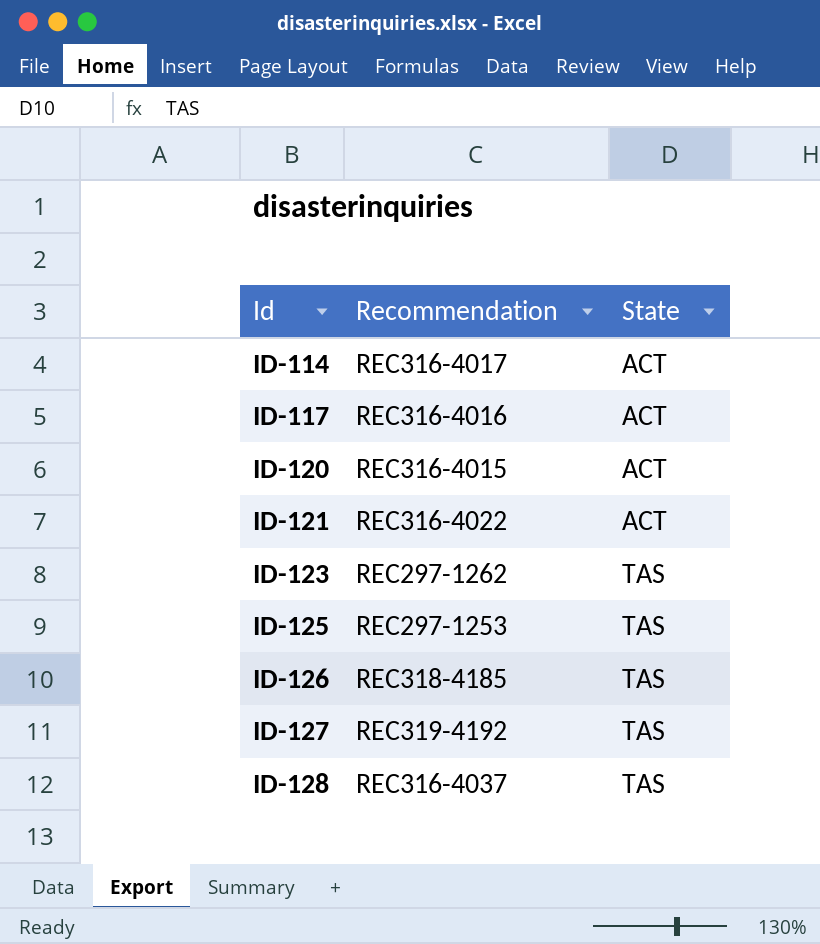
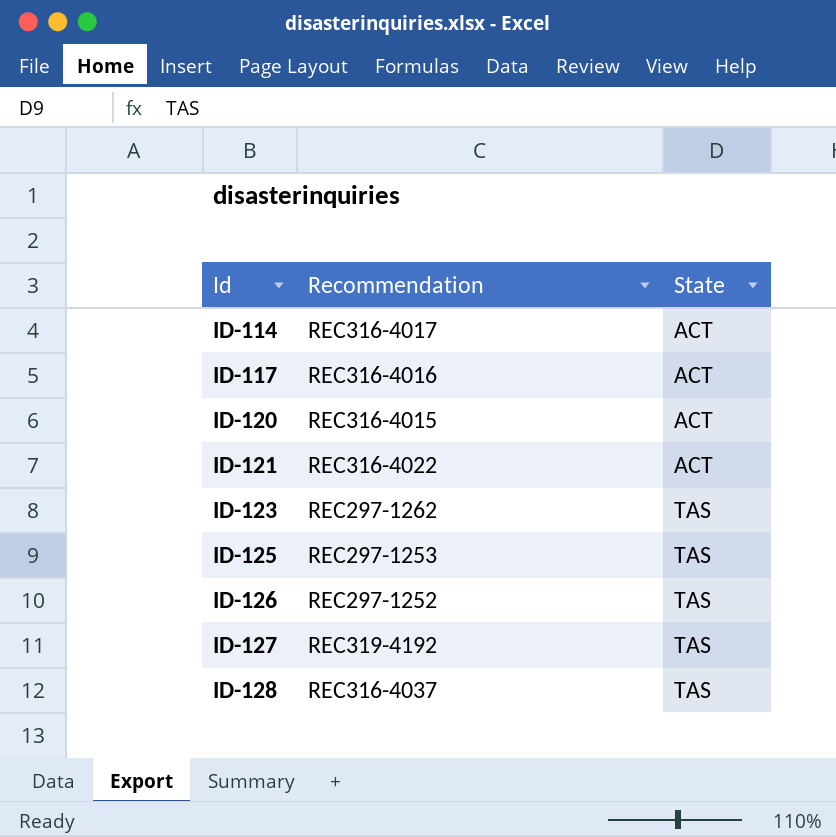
ID-126 | Recommendation: REC318-4185 -> REC297-1252

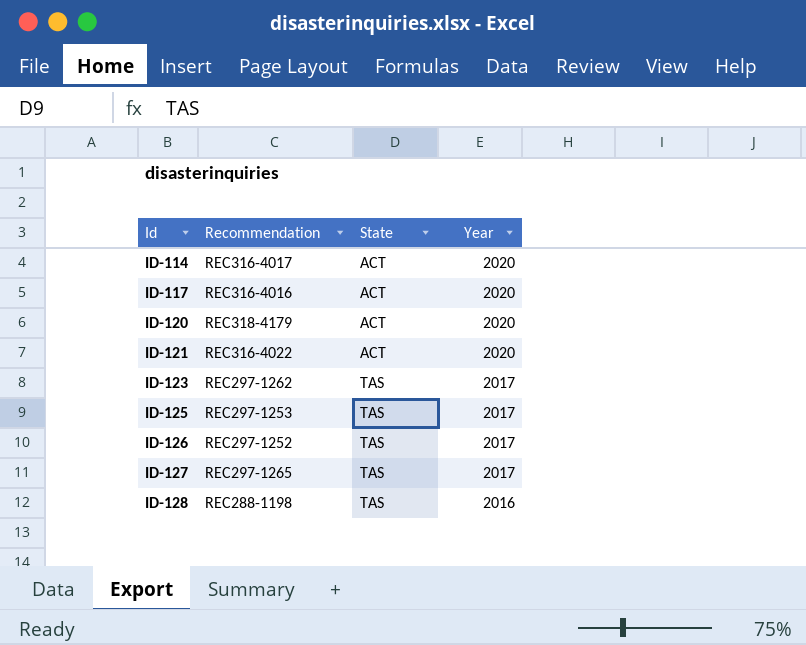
column Year | position: none -> 4
ID-120 | Recommendation: REC316-4015 -> REC318-4179
ID-127 | Recommendation: REC319-4192 -> REC297-1265
ID-128 | Recommendation: REC316-4037 -> REC288-1198

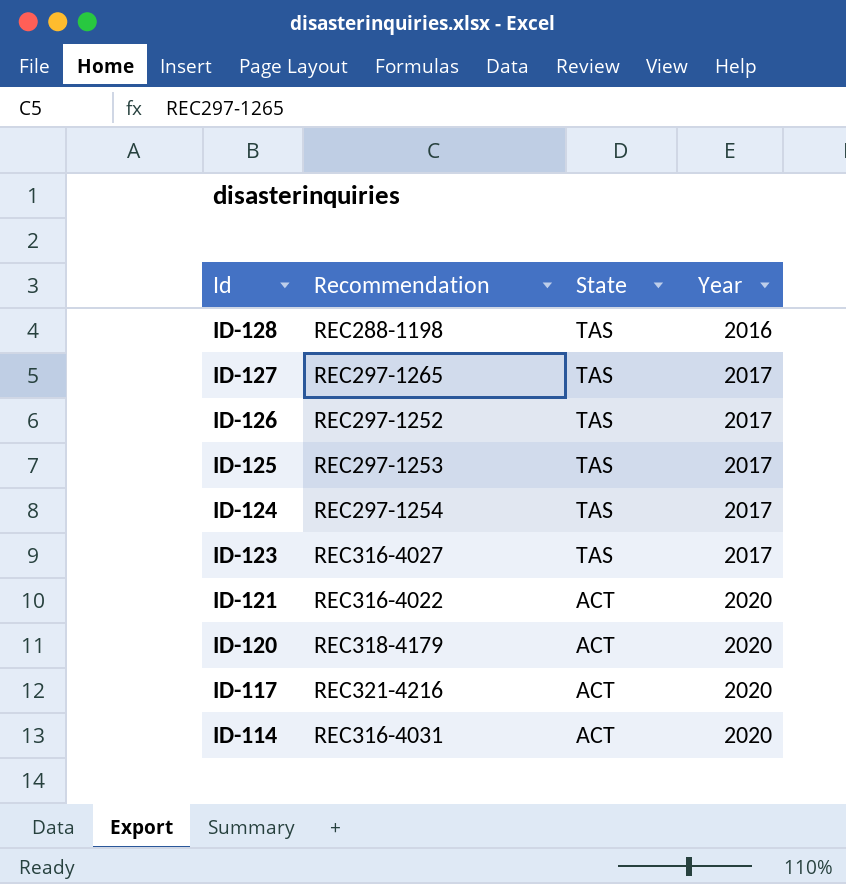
row order: Id ascending -> Id descending
row ID-124: none -> REC297-1254 | TAS | 2017
ID-123 | Recommendation: REC297-1262 -> REC316-4027
ID-117 | Recommendation: REC316-4016 -> REC321-4216
ID-114 | Recommendation: REC316-4017 -> REC316-4031

